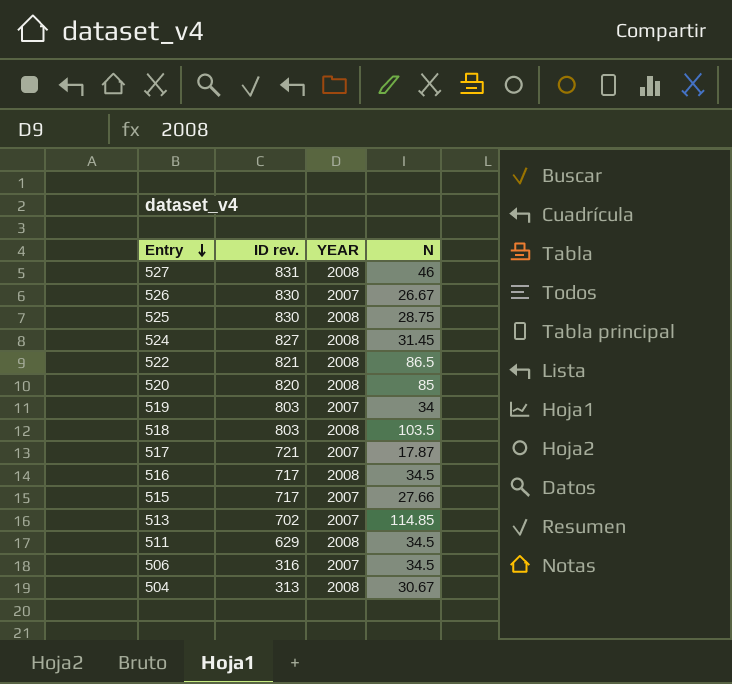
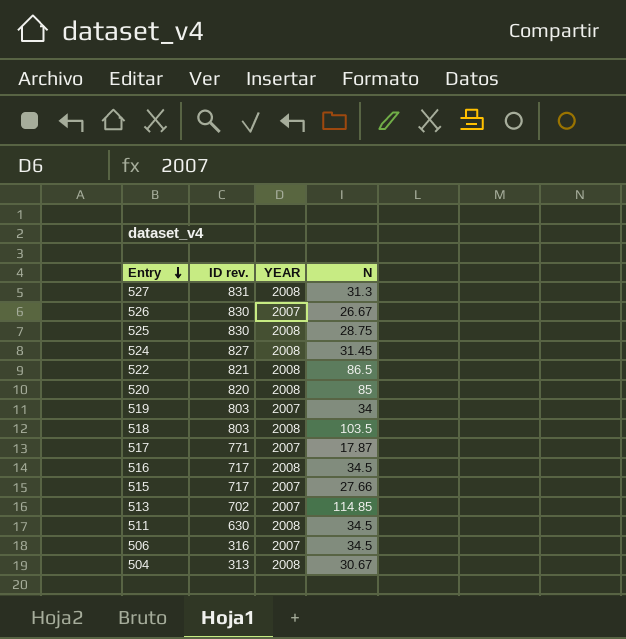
527 | N: 46 -> 31.3
517 | ID rev.: 721 -> 771
511 | ID rev.: 629 -> 630

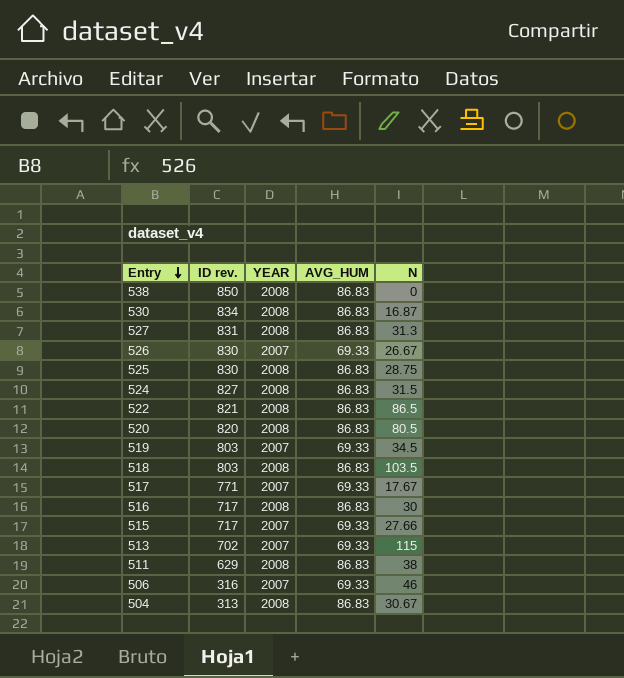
column AVG_HUM | position: none -> 4
row 538: none -> 850 | 2008 | 86.83 | 0
row 530: none -> 834 | 2008 | 86.83 | 16.87
524 | N: 31.45 -> 31.5
520 | N: 85 -> 80.5
519 | N: 34 -> 34.5
517 | N: 17.87 -> 17.67
516 | N: 34.5 -> 30
513 | N: 114.85 -> 115
511 | ID rev.: 630 -> 629
511 | N: 34.5 -> 38
506 | N: 34.5 -> 46

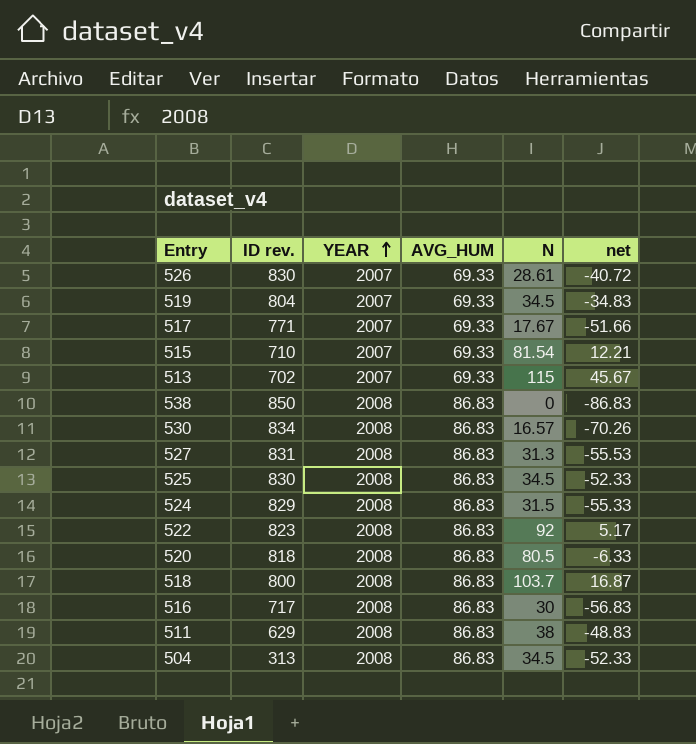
row order: Entry descending -> YEAR ascending
column net | formula: none -> [N] - [AVG_HUM]
row 506: 316 | 2007 | 69.33 | 46 -> none
526 | N: 26.67 -> 28.61
519 | ID rev.: 803 -> 804
515 | ID rev.: 717 -> 710
515 | N: 27.66 -> 81.54
530 | N: 16.87 -> 16.57
525 | N: 28.75 -> 34.5
524 | ID rev.: 827 -> 829
522 | ID rev.: 821 -> 823
522 | N: 86.5 -> 92
520 | ID rev.: 820 -> 818
518 | ID rev.: 803 -> 800
518 | N: 103.5 -> 103.7
504 | N: 30.67 -> 34.5

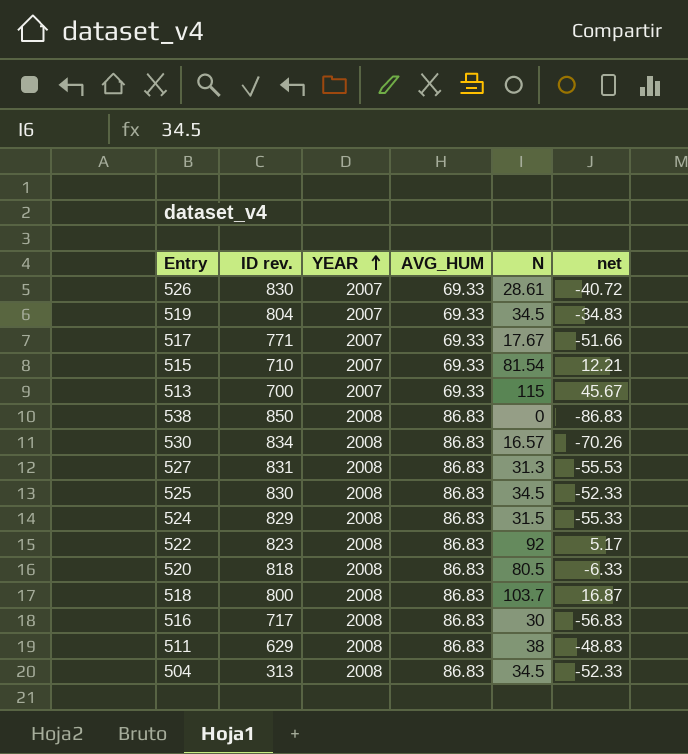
513 | ID rev.: 702 -> 700

